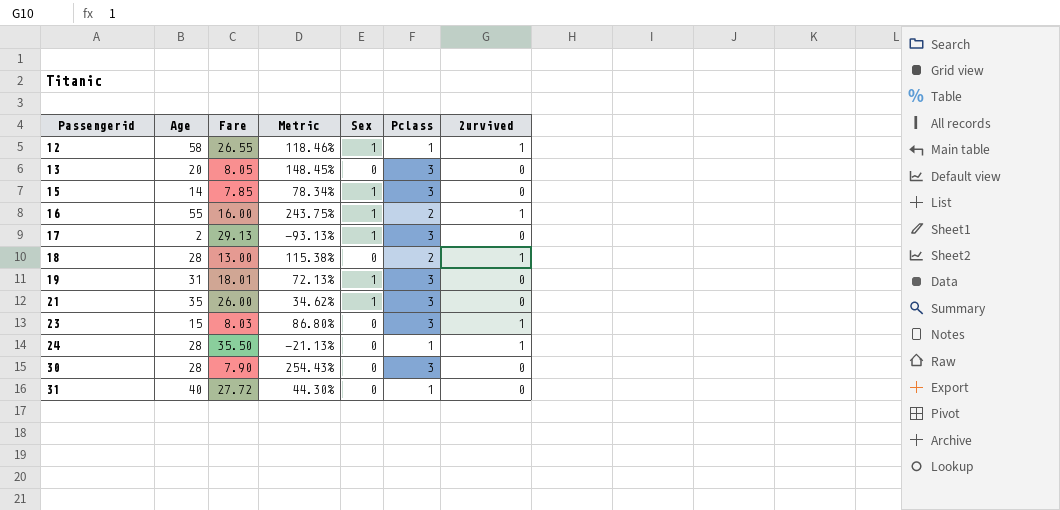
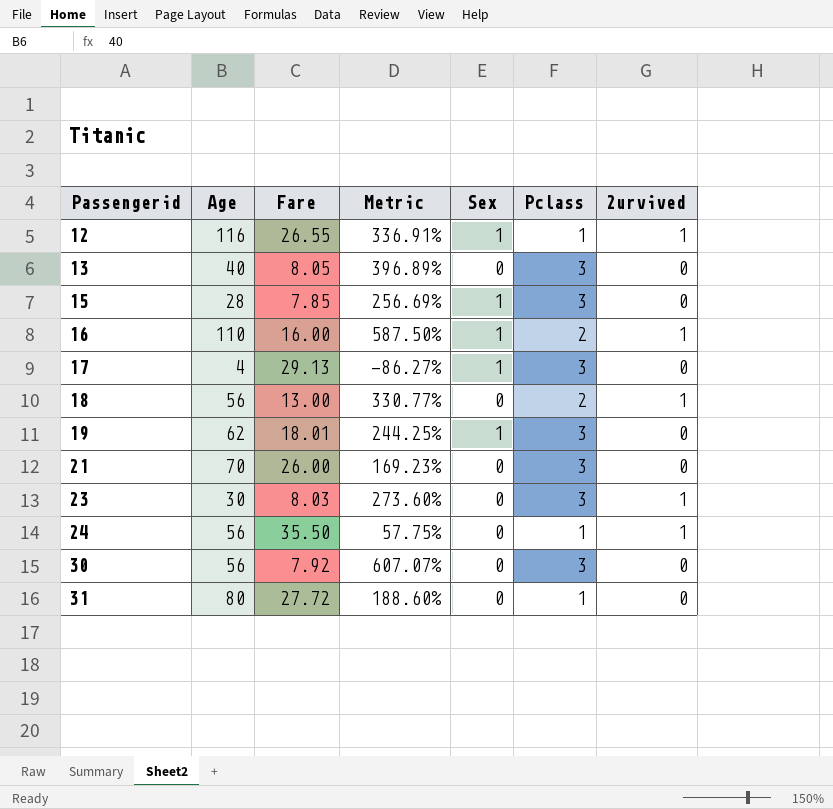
12 | Age: 58 -> 116
12 | Metric: 118.46% -> 336.91%
13 | Age: 20 -> 40
13 | Metric: 148.45% -> 396.89%
15 | Age: 14 -> 28
15 | Metric: 78.34% -> 256.69%
16 | Age: 55 -> 110
16 | Metric: 243.75% -> 587.50%
17 | Age: 2 -> 4
17 | Metric: -93.13% -> -86.27%
18 | Age: 28 -> 56
18 | Metric: 115.38% -> 330.77%
19 | Age: 31 -> 62
19 | Metric: 72.13% -> 244.25%
21 | Age: 35 -> 70
21 | Metric: 34.62% -> 169.23%
21 | Sex: 1 -> 0
23 | Age: 15 -> 30
23 | Metric: 86.80% -> 273.60%
24 | Age: 28 -> 56
24 | Metric: -21.13% -> 57.75%
30 | Age: 28 -> 56
30 | Fare: 7.90 -> 7.92
30 | Metric: 254.43% -> 607.07%
31 | Age: 40 -> 80
31 | Metric: 44.30% -> 188.60%

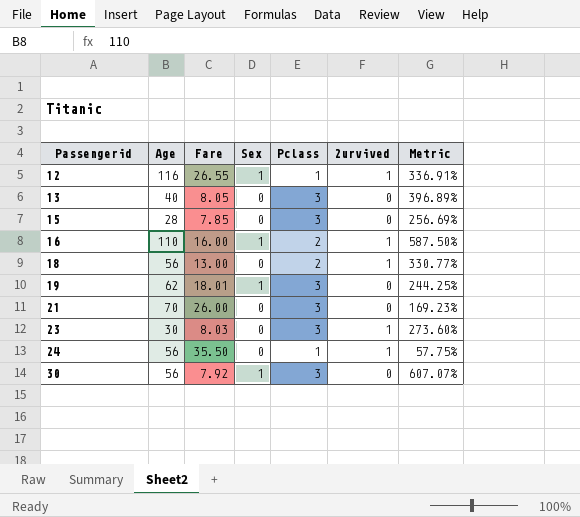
column Metric | position: 4 -> 7
row 17: 4 | 29.13 | -86.27% | 1 | 3 | 0 -> none
row 31: 80 | 27.72 | 188.60% | 0 | 1 | 0 -> none
15 | Sex: 1 -> 0
30 | Sex: 0 -> 1

